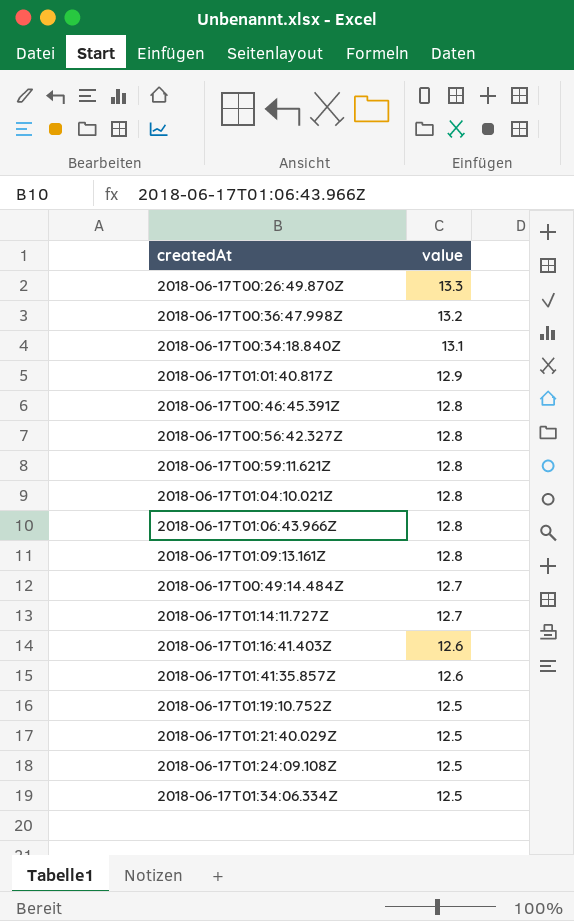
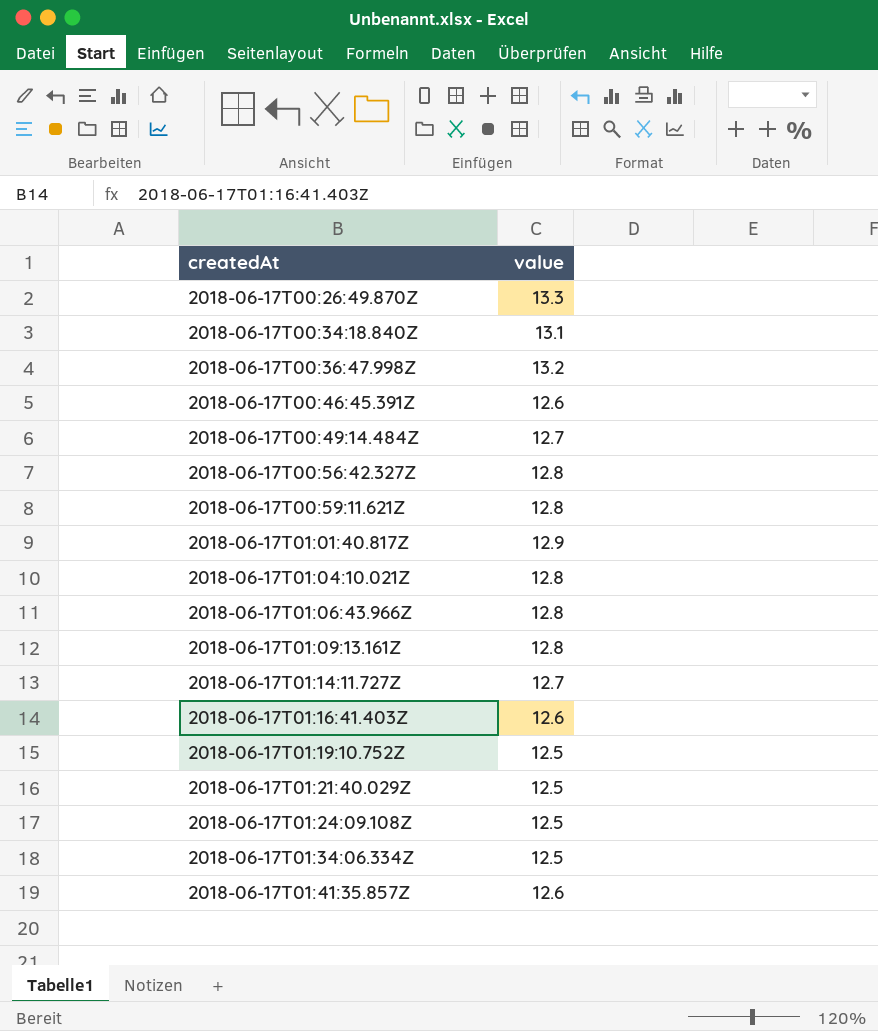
row order: value descending -> createdAt ascending
2018-06-17T00:46:45.391Z | value: 12.8 -> 12.6

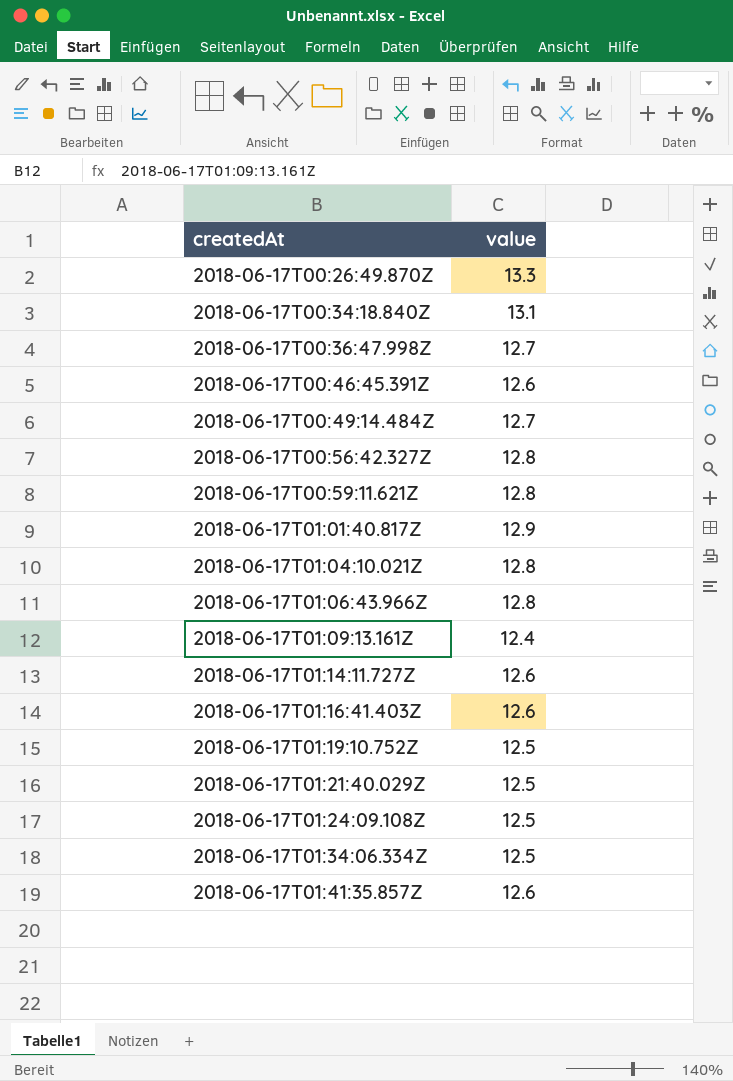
2018-06-17T00:36:47.998Z | value: 13.2 -> 12.7
2018-06-17T01:09:13.161Z | value: 12.8 -> 12.4
2018-06-17T01:14:11.727Z | value: 12.7 -> 12.6

